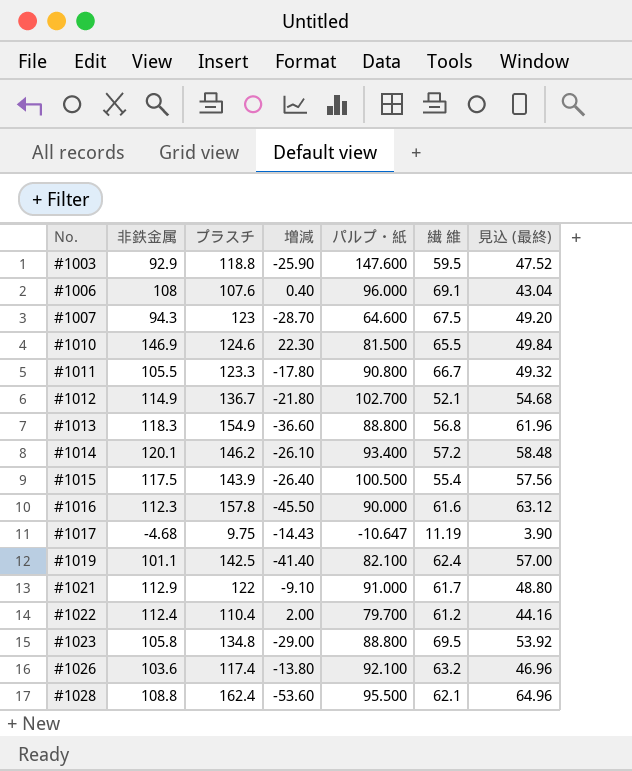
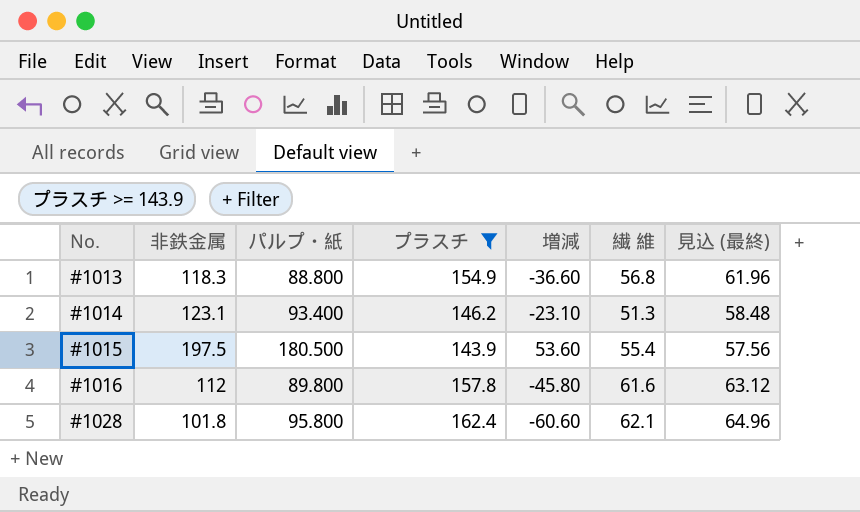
filter: none -> プラスチ >= 143.9
column パルプ・紙 | position: 5 -> 3
#1014 | 非鉄金属: 120.1 -> 123.1
#1014 | 増減: -26.10 -> -23.10
#1014 | 繊 維: 57.2 -> 51.3
#1015 | 非鉄金属: 117.5 -> 197.5
#1015 | パルプ・紙: 100.500 -> 180.500
#1015 | 増減: -26.40 -> 53.60
#1016 | 非鉄金属: 112.3 -> 112
#1016 | パルプ・紙: 90.000 -> 89.800
#1016 | 増減: -45.50 -> -45.80
#1028 | 非鉄金属: 108.8 -> 101.8
#1028 | パルプ・紙: 95.500 -> 95.800
#1028 | 増減: -53.60 -> -60.60

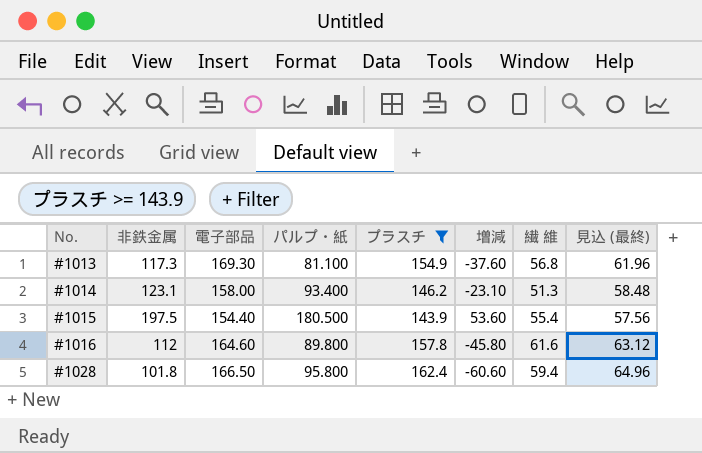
column 電子部品 | position: none -> 3
#1013 | 非鉄金属: 118.3 -> 117.3
#1013 | パルプ・紙: 88.800 -> 81.100
#1013 | 増減: -36.60 -> -37.60
#1028 | 繊 維: 62.1 -> 59.4

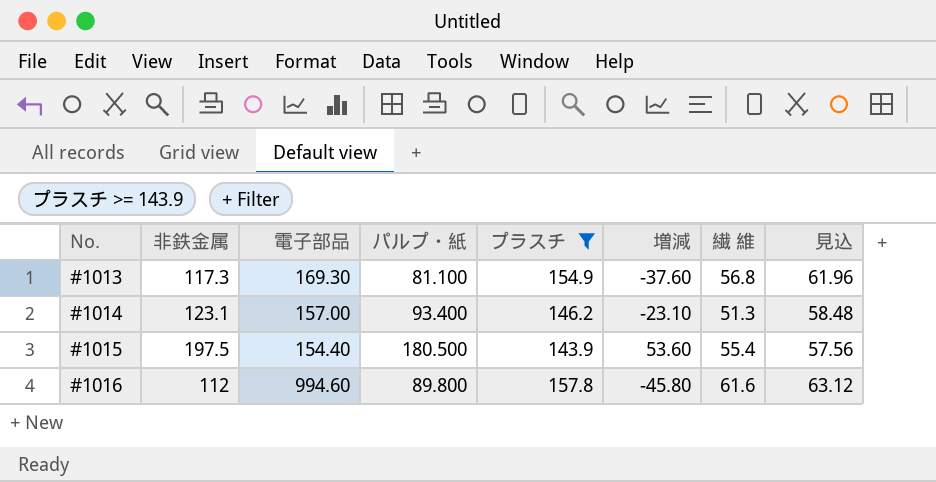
column name: 見込 (最終) -> 見込
row #1028: 101.8 | 166.50 | 95.800 | 162.4 | -60.60 | 59.4 | 64.96 -> none
#1014 | 電子部品: 158.00 -> 157.00
#1016 | 電子部品: 164.60 -> 994.60

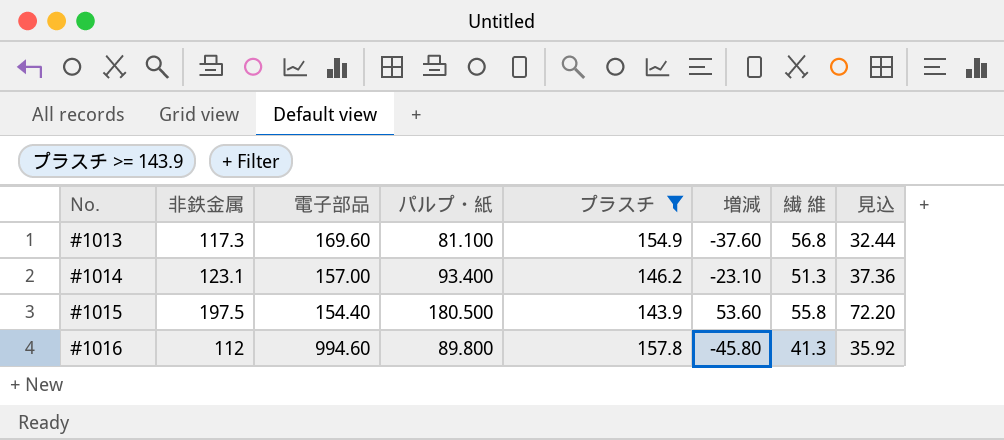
column 見込 | formula: [プラスチ] * 0.4 -> [パルプ・紙] * 0.4
#1013 | 電子部品: 169.30 -> 169.60
#1015 | 繊 維: 55.4 -> 55.8
#1016 | 繊 維: 61.6 -> 41.3

